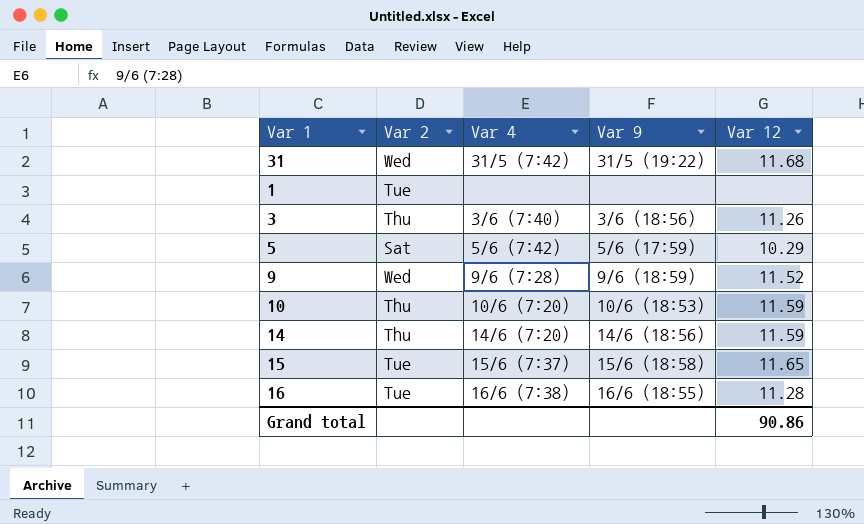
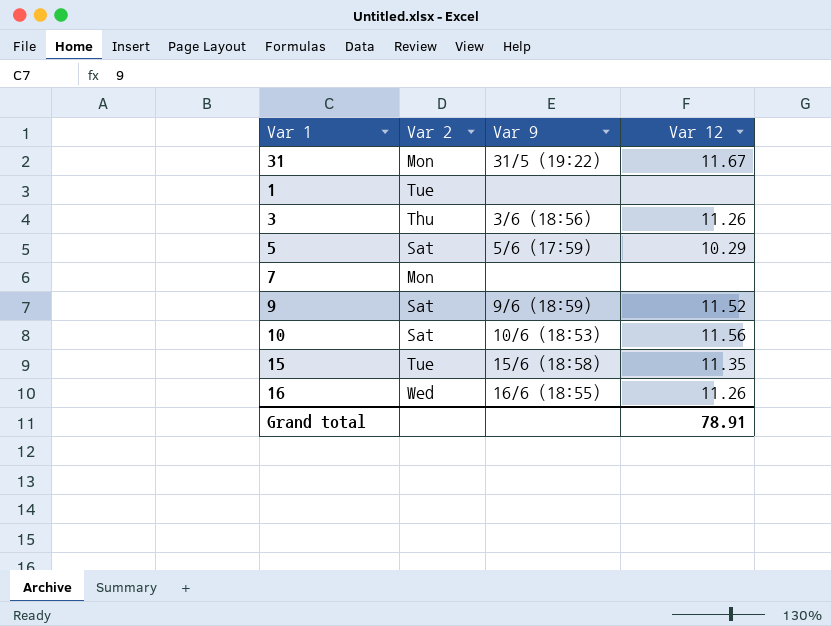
column Var 4 | position: 3 -> none
row 14: Thu | 14/6 (7:20) | 14/6 (18:56) | 11.59 -> none
31 | Var 2: Wed -> Mon
31 | Var 12: 11.68 -> 11.67
row 7: none -> Mon | none | none
9 | Var 2: Wed -> Sat
10 | Var 2: Thu -> Sat
10 | Var 12: 11.59 -> 11.56
15 | Var 12: 11.65 -> 11.35
16 | Var 2: Tue -> Wed
16 | Var 12: 11.28 -> 11.26
Grand total | Var 12: 90.86 -> 78.91

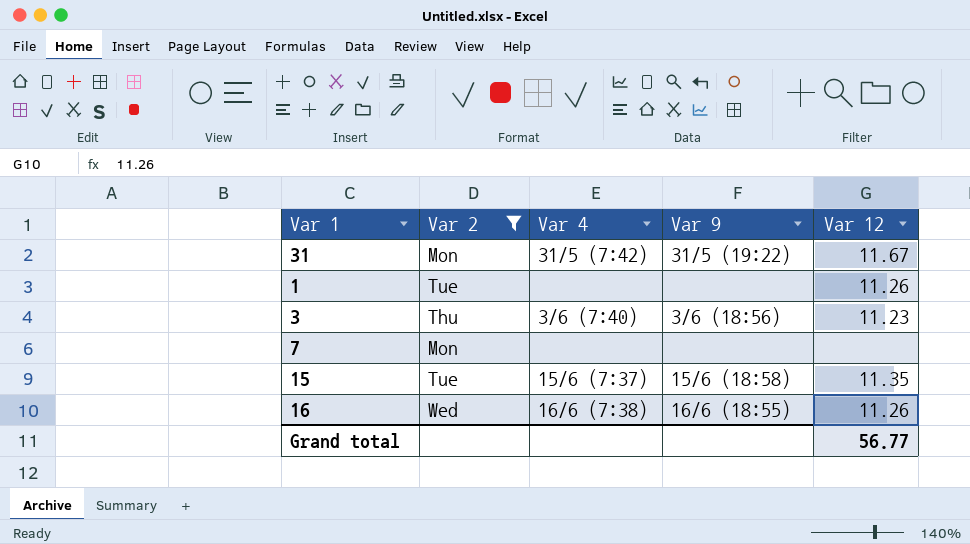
filter: none -> Var 2 != Sat
column Var 4 | position: none -> 3
1 | Var 12: none -> 11.26
3 | Var 12: 11.26 -> 11.23
Grand total | Var 12: 78.91 -> 56.77

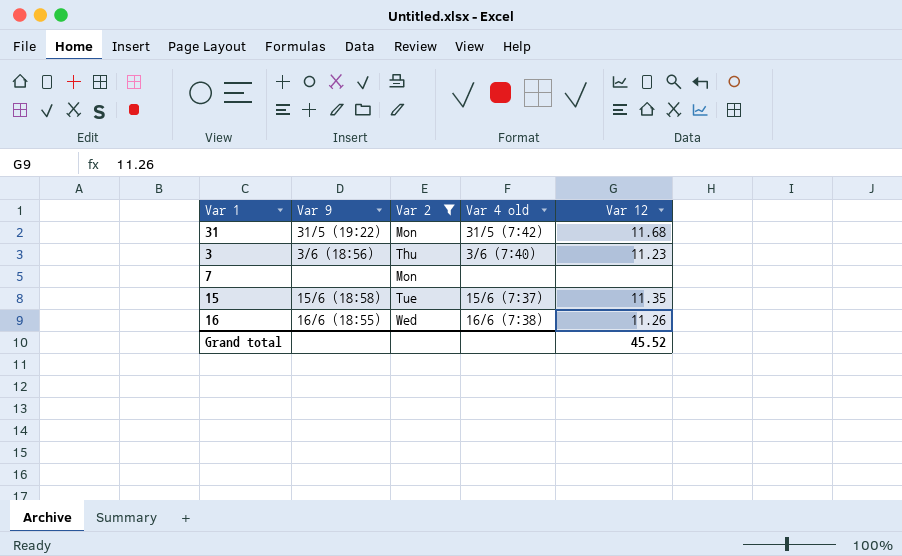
column Var 9 | position: 4 -> 2
column name: Var 4 -> Var 4 old
row 1: Tue | none | none | 11.26 -> none
31 | Var 12: 11.67 -> 11.68
Grand total | Var 12: 56.77 -> 45.52

